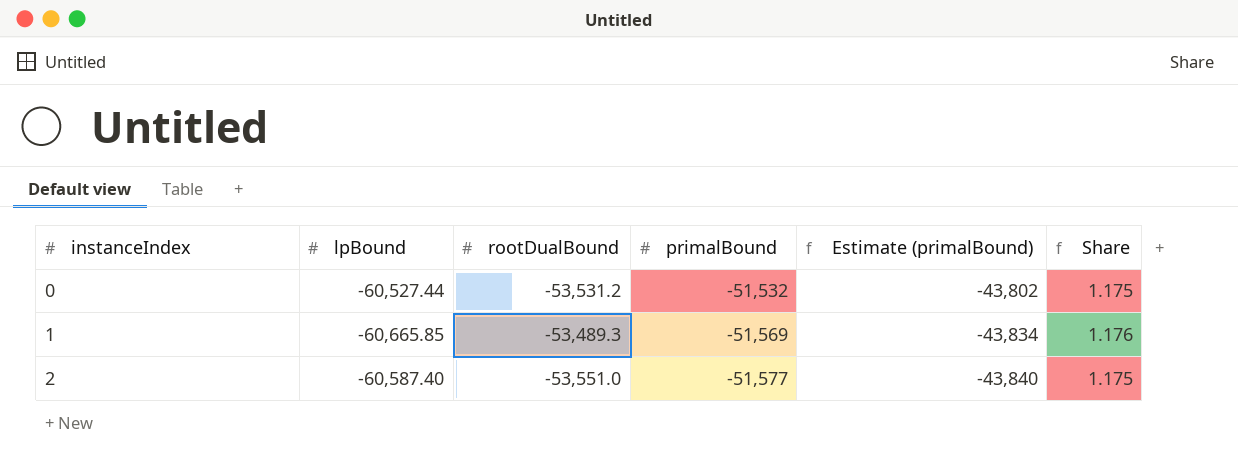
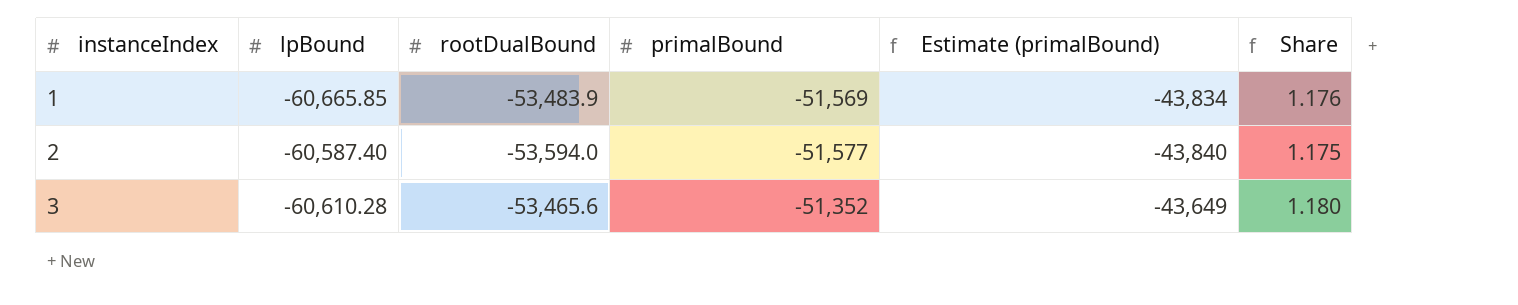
row 0: -60,527.44 | -53,531.2 | -51,532 | -43,802 | 1.175 -> none
1 | rootDualBound: -53,489.3 -> -53,483.9
2 | rootDualBound: -53,551.0 -> -53,594.0
row 3: none -> -60,610.28 | -53,465.6 | -51,352 | -43,649 | 1.180

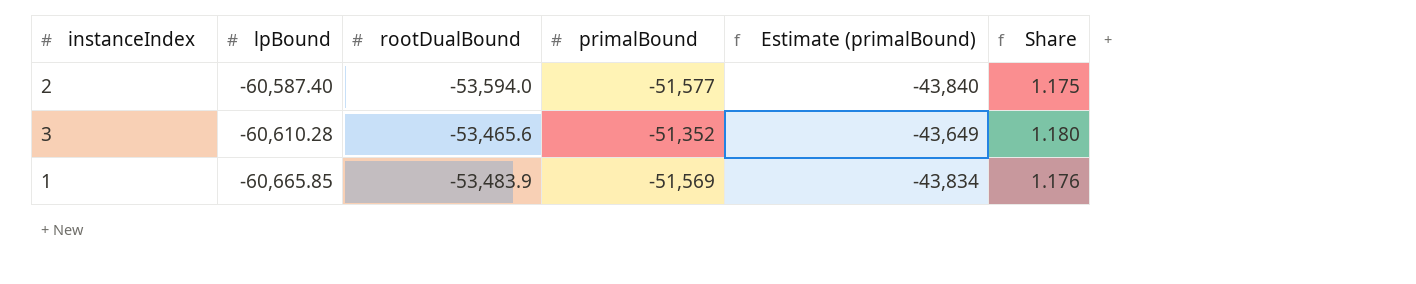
row order: instanceIndex ascending -> lpBound descending

